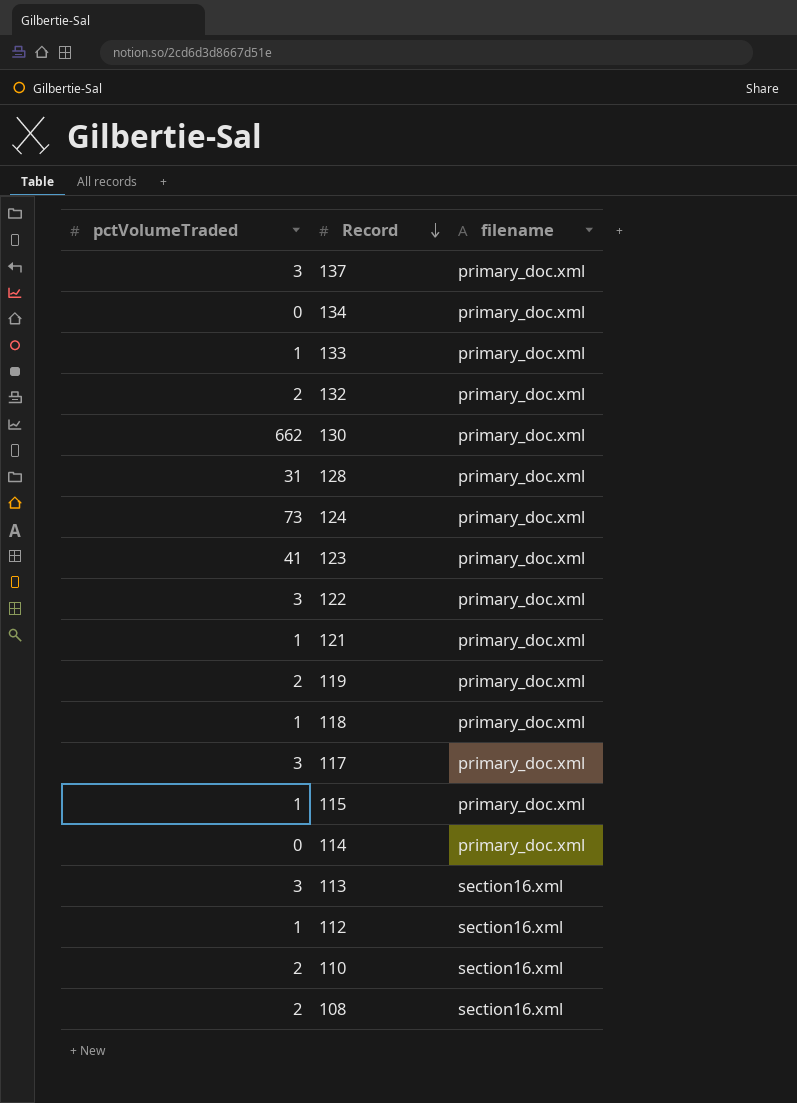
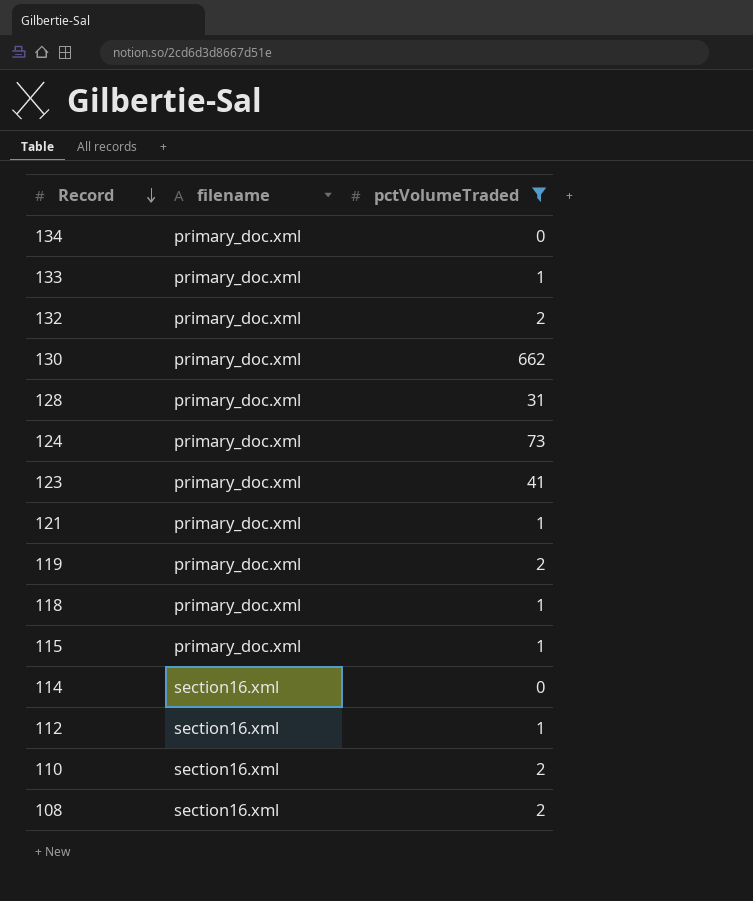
filter: none -> pctVolumeTraded != 3
column pctVolumeTraded | position: 1 -> 3
114 | filename: primary_doc.xml -> section16.xml

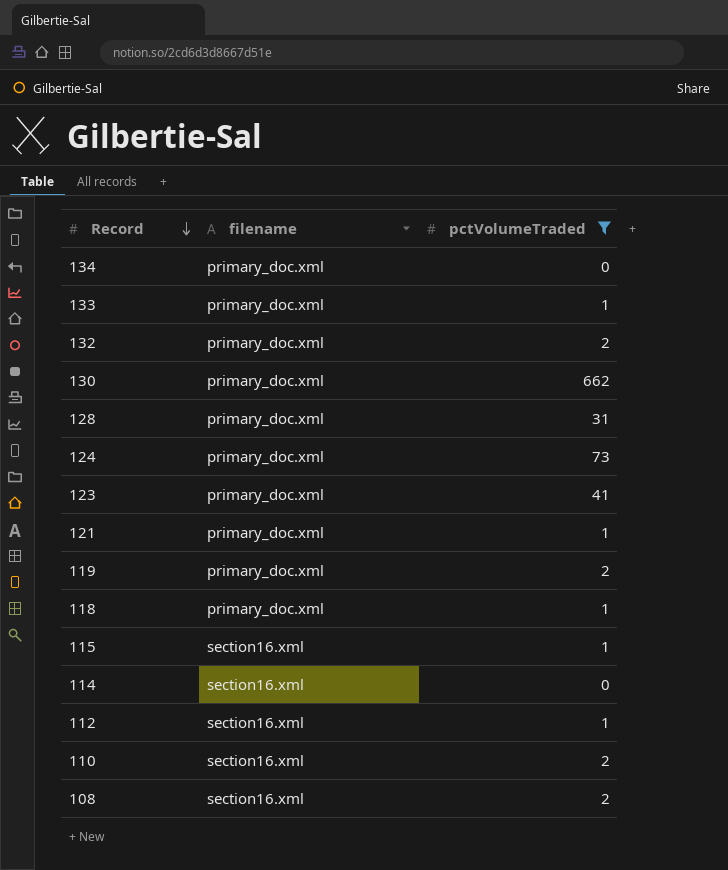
115 | filename: primary_doc.xml -> section16.xml

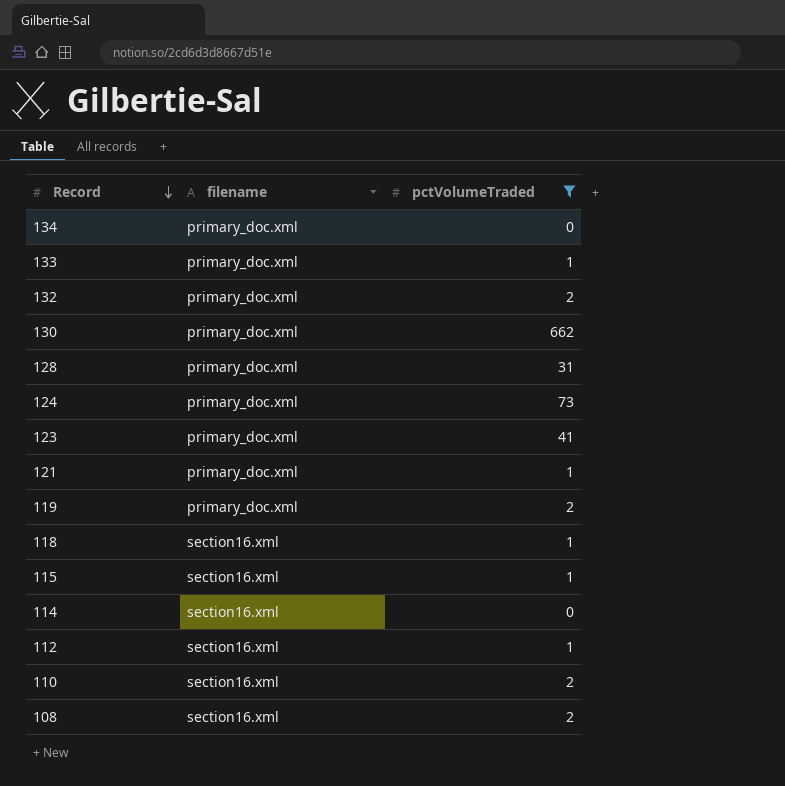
118 | filename: primary_doc.xml -> section16.xml

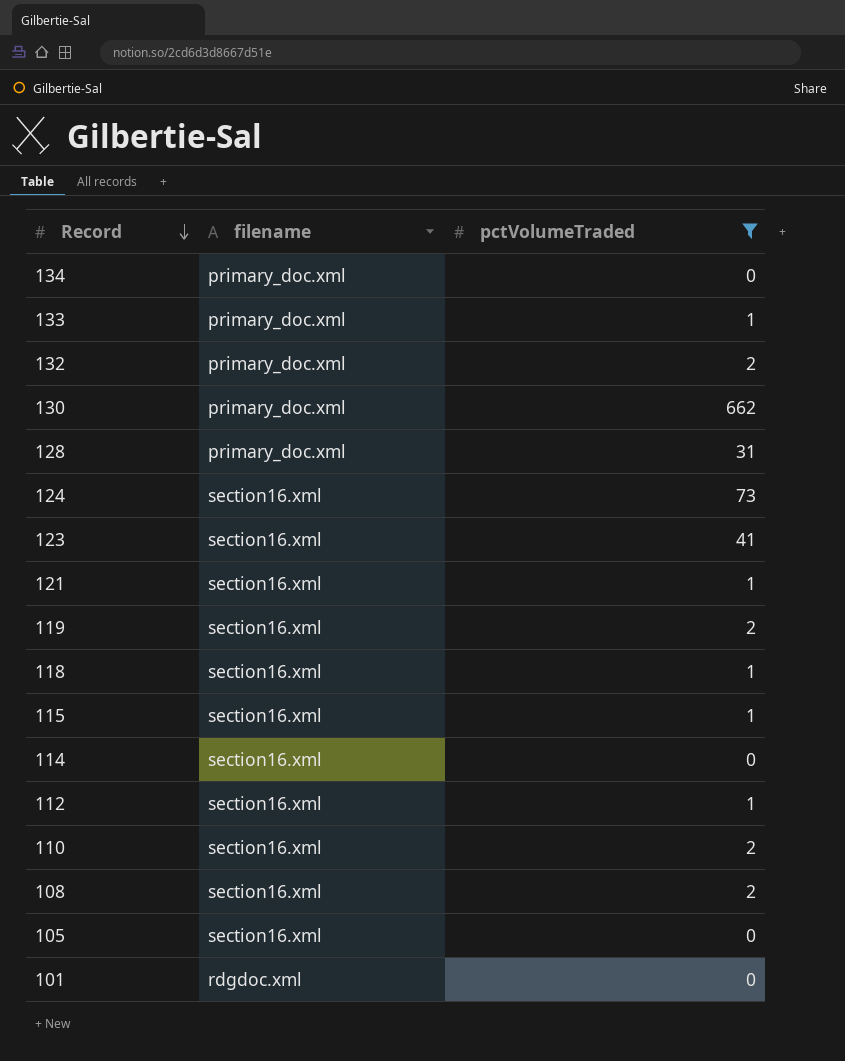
124 | filename: primary_doc.xml -> section16.xml
123 | filename: primary_doc.xml -> section16.xml
121 | filename: primary_doc.xml -> section16.xml
119 | filename: primary_doc.xml -> section16.xml
row 105: none -> section16.xml | 0
row 101: none -> rdgdoc.xml | 0

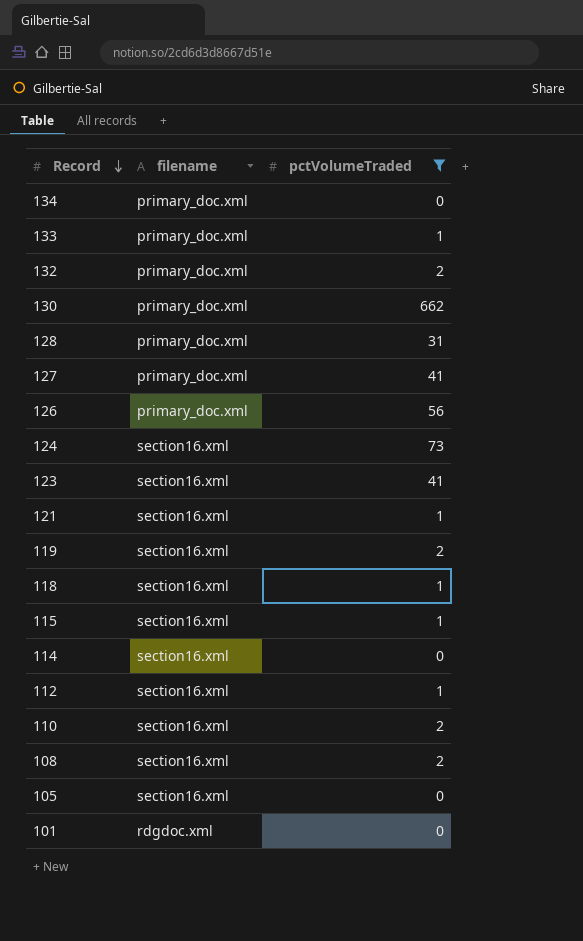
row 127: none -> primary_doc.xml | 41
row 126: none -> primary_doc.xml | 56

